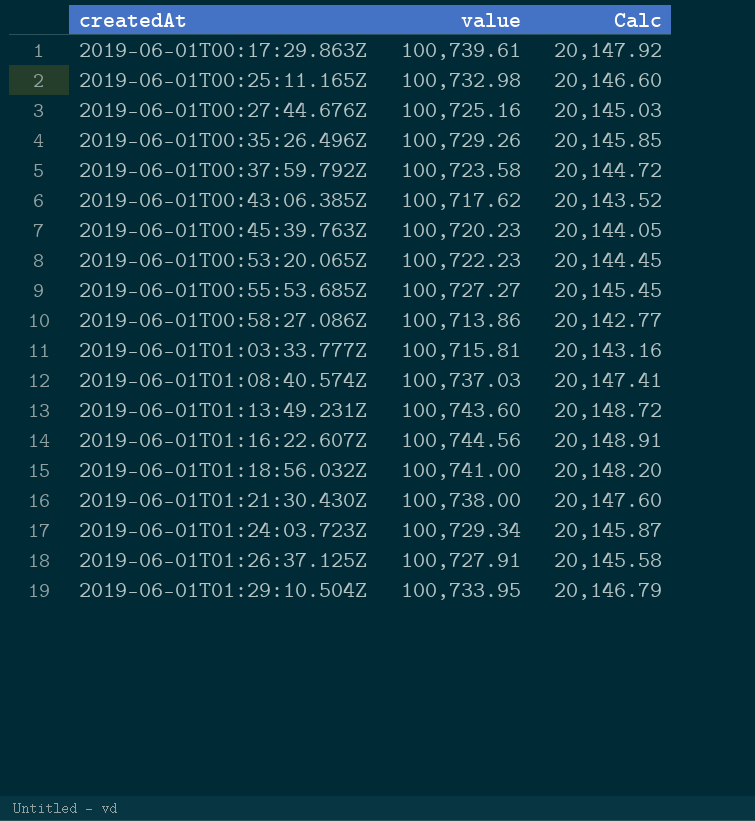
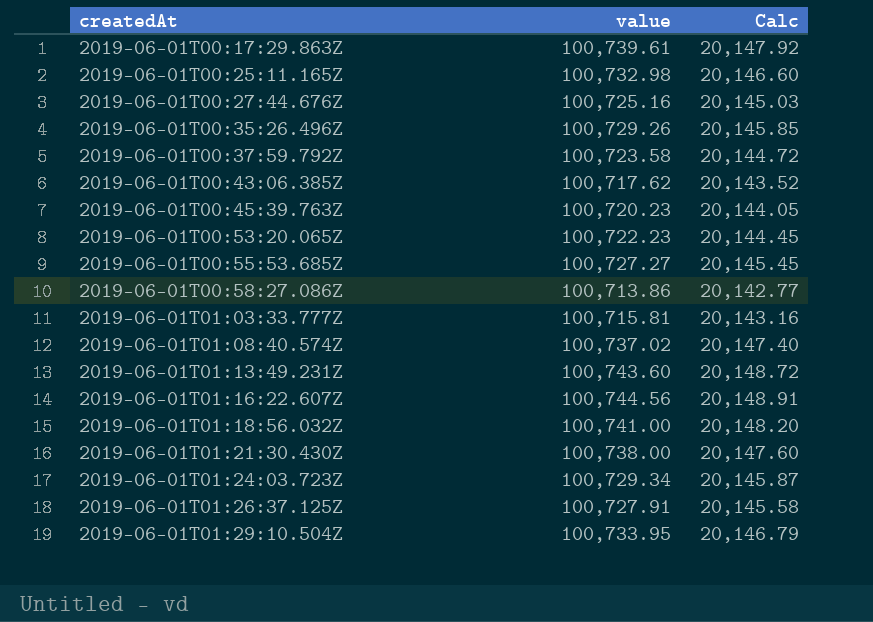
2019-06-01T01:08:40.574Z | value: 100,737.03 -> 100,737.02
2019-06-01T01:08:40.574Z | Calc: 20,147.41 -> 20,147.40

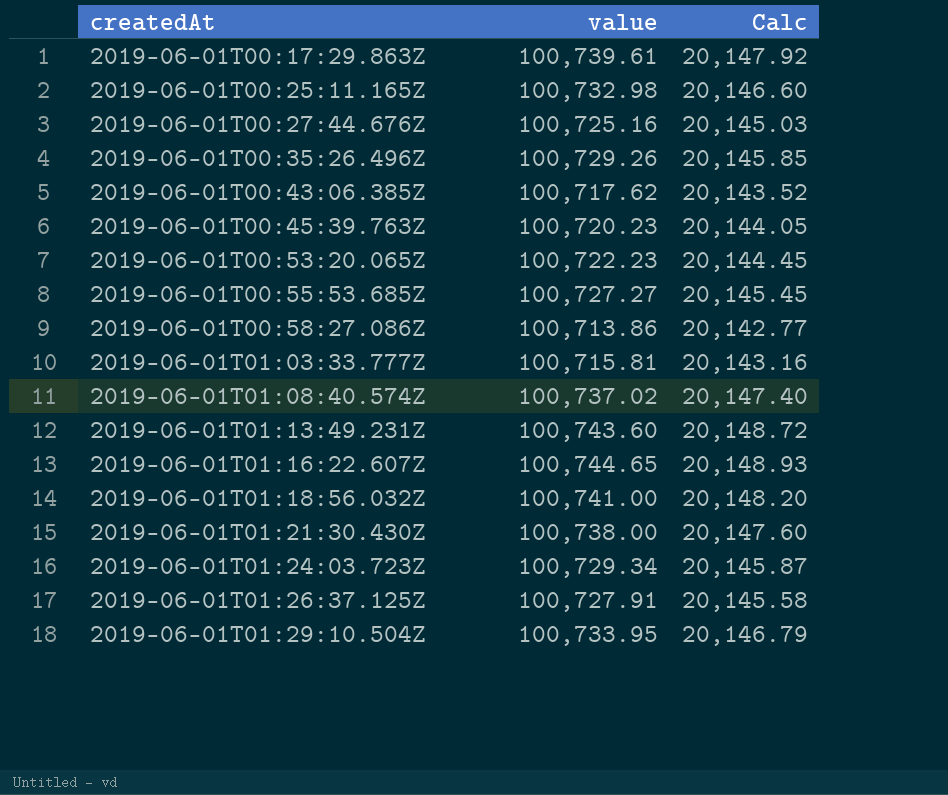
row 2019-06-01T00:37:59.792Z: 100,723.58 | 20,144.72 -> none
2019-06-01T01:16:22.607Z | value: 100,744.56 -> 100,744.65
2019-06-01T01:16:22.607Z | Calc: 20,148.91 -> 20,148.93

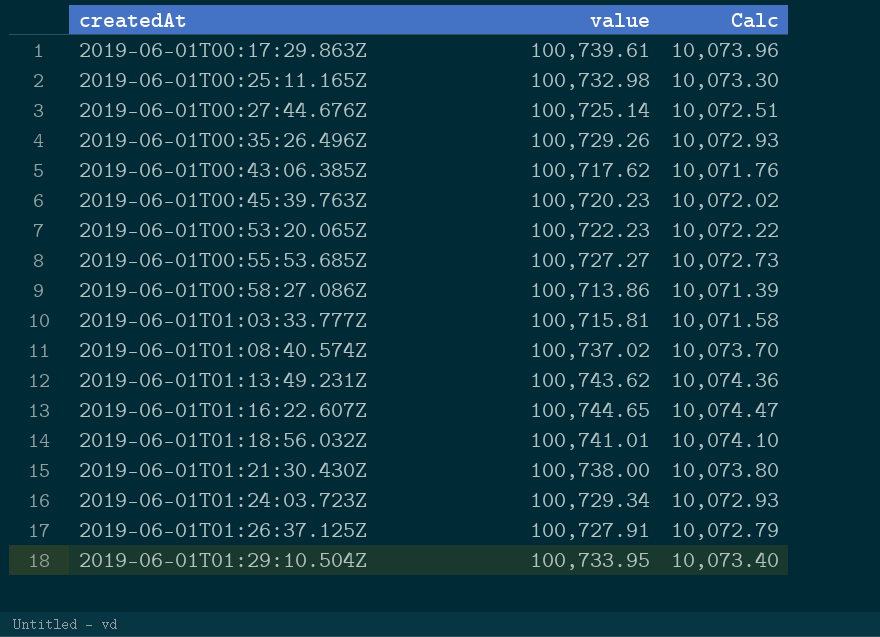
column Calc | formula: [value] * 0.2 -> [value] * 0.1
2019-06-01T00:27:44.676Z | value: 100,725.16 -> 100,725.14
2019-06-01T01:13:49.231Z | value: 100,743.60 -> 100,743.62
2019-06-01T01:18:56.032Z | value: 100,741.00 -> 100,741.01

